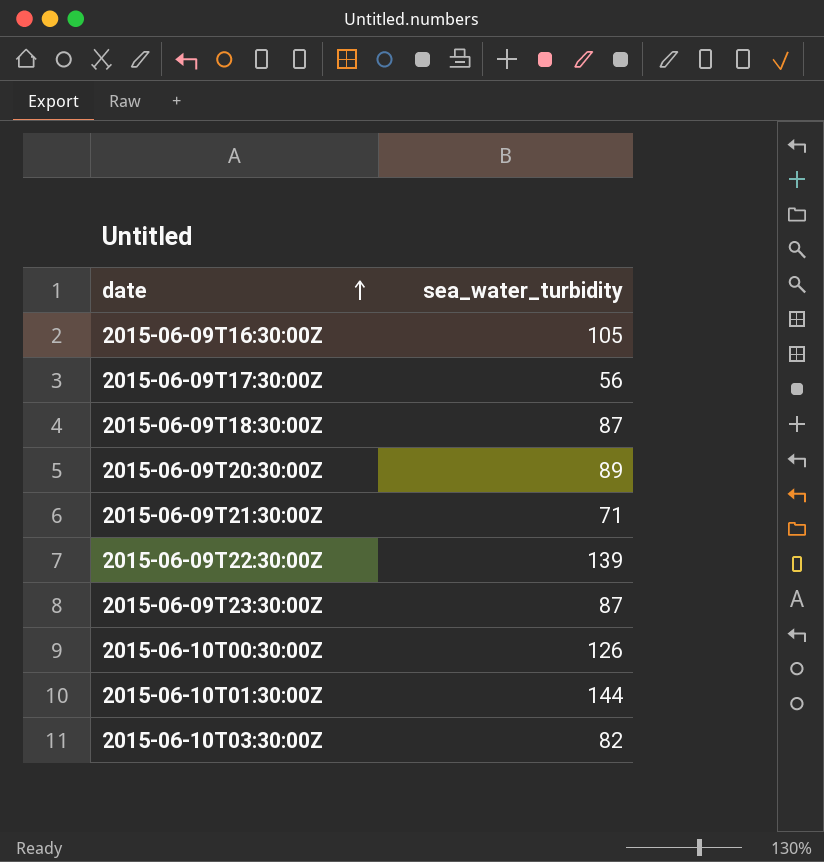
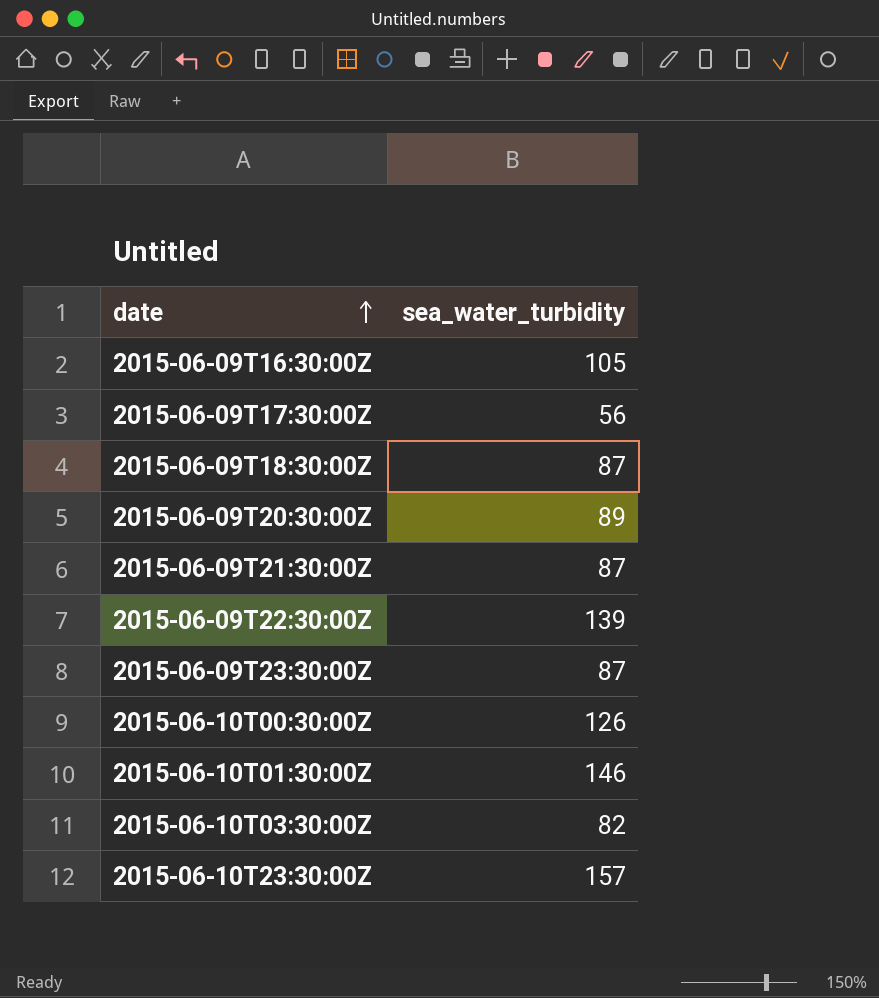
2015-06-09T21:30:00Z | sea_water_turbidity: 71 -> 87
2015-06-10T01:30:00Z | sea_water_turbidity: 144 -> 146
row 2015-06-10T23:30:00Z: none -> 157

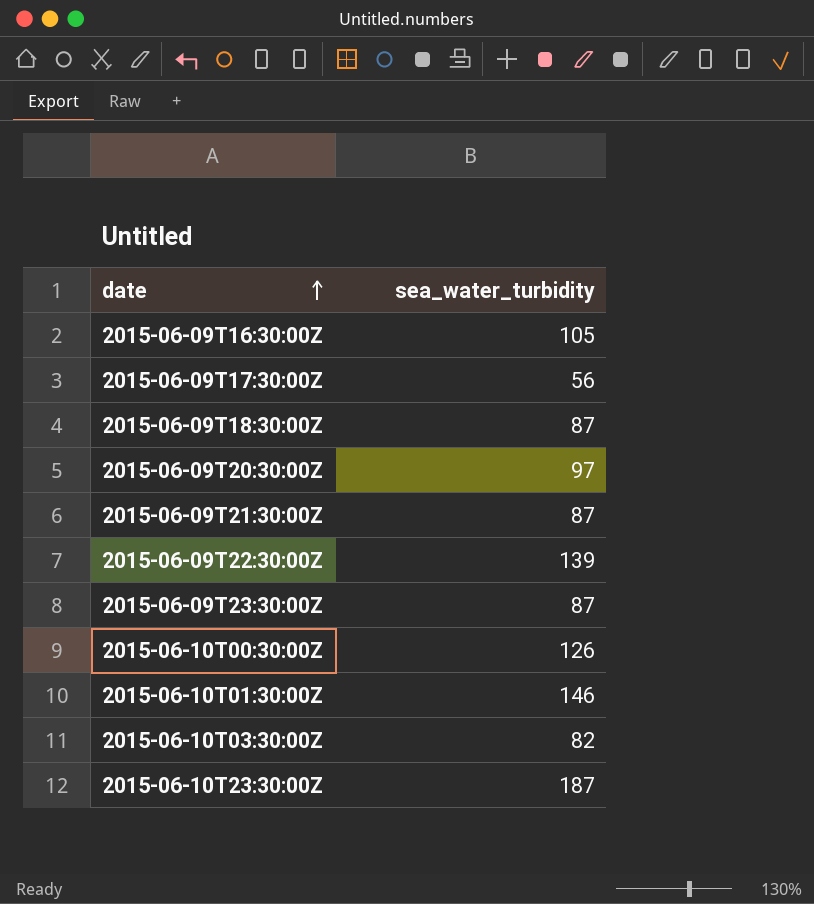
2015-06-09T20:30:00Z | sea_water_turbidity: 89 -> 97
2015-06-10T23:30:00Z | sea_water_turbidity: 157 -> 187

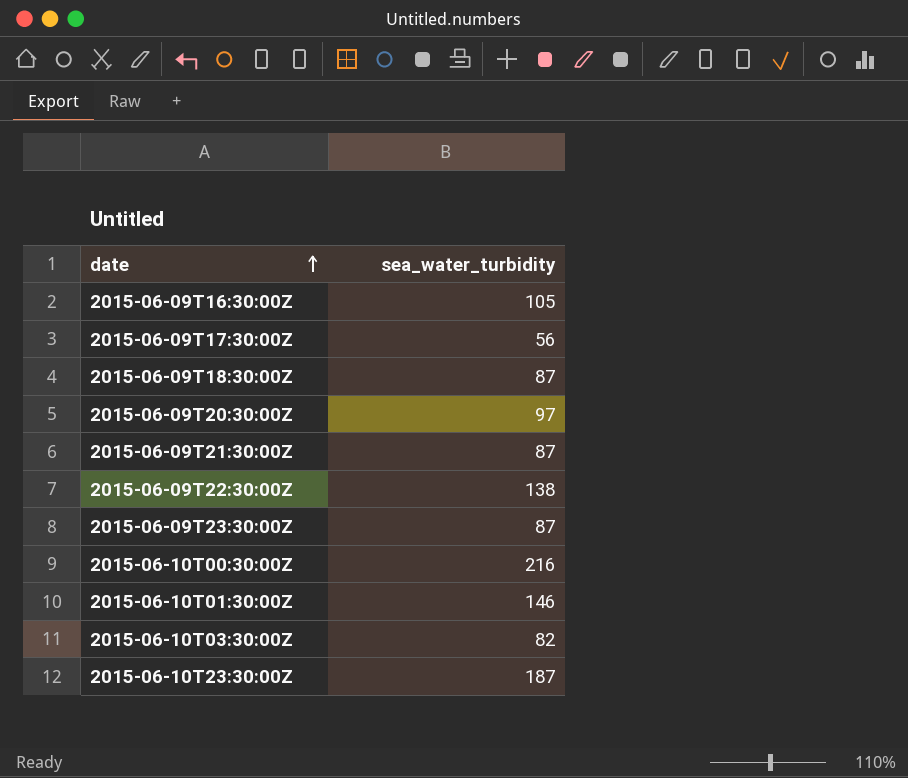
2015-06-09T22:30:00Z | sea_water_turbidity: 139 -> 138
2015-06-10T00:30:00Z | sea_water_turbidity: 126 -> 216

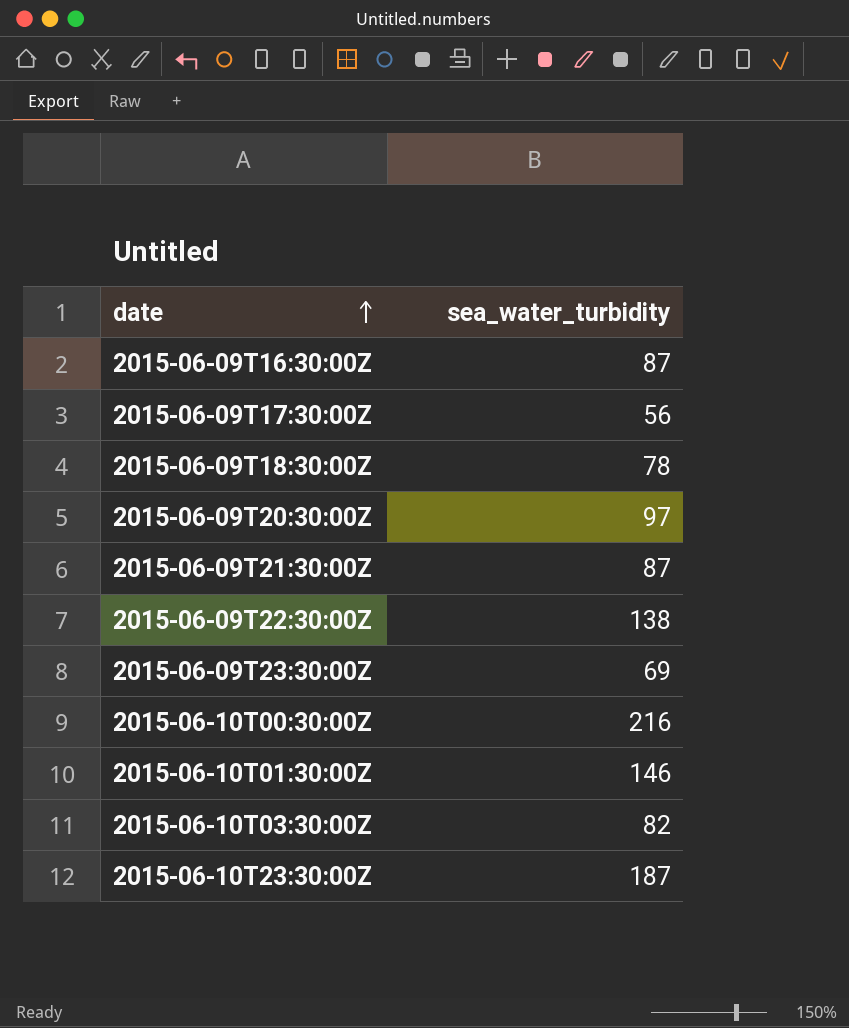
2015-06-09T16:30:00Z | sea_water_turbidity: 105 -> 87
2015-06-09T18:30:00Z | sea_water_turbidity: 87 -> 78
2015-06-09T23:30:00Z | sea_water_turbidity: 87 -> 69

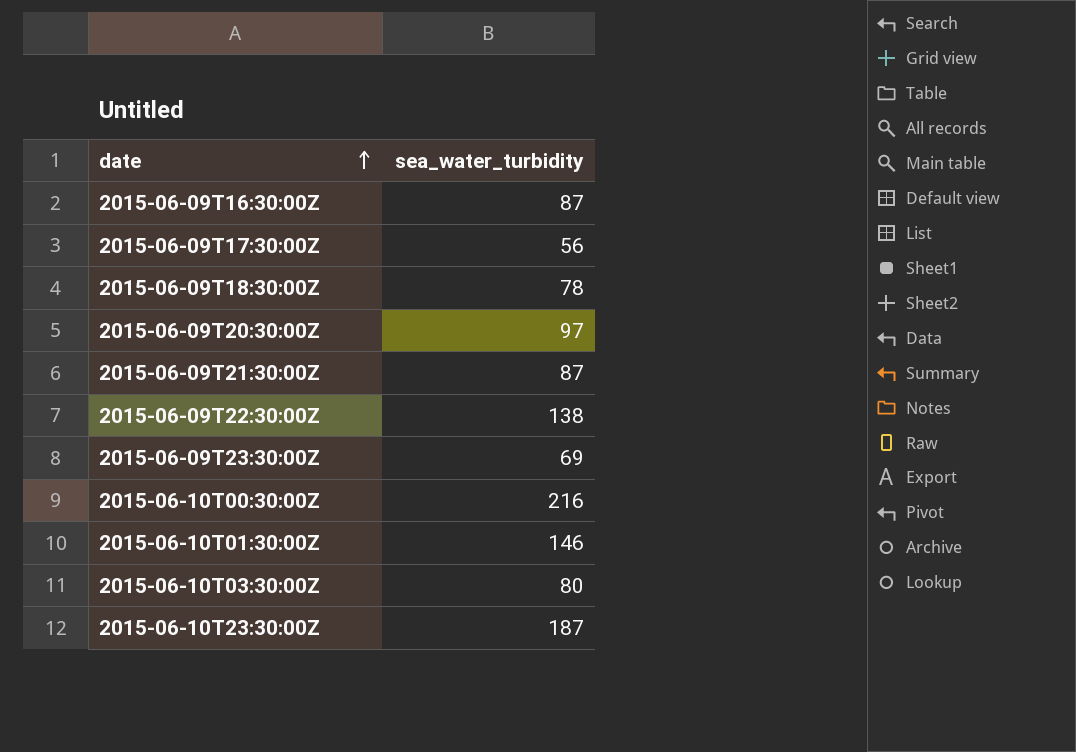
2015-06-10T03:30:00Z | sea_water_turbidity: 82 -> 80

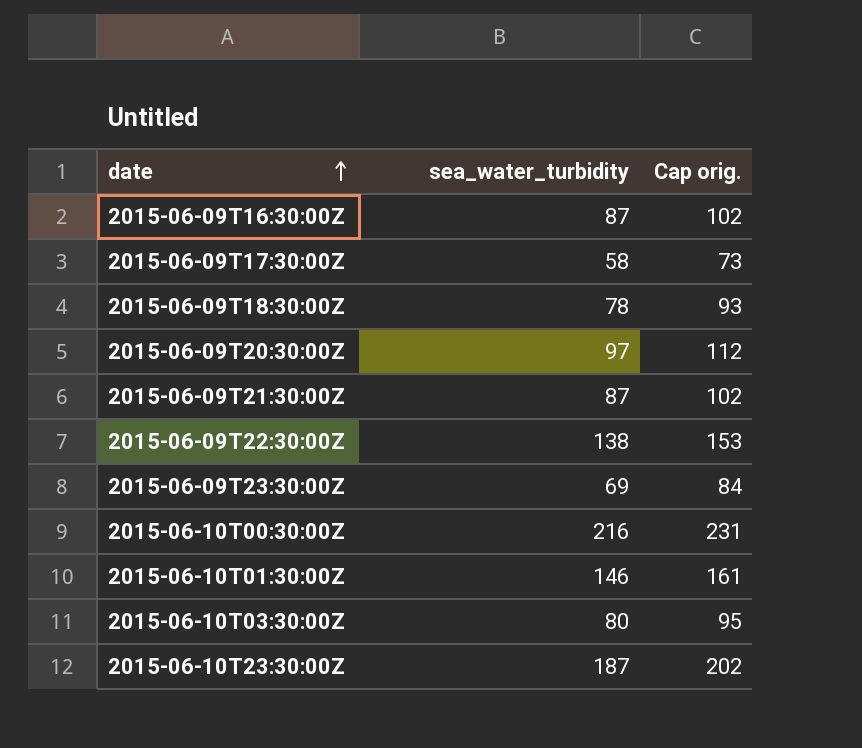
column Cap orig. | formula: none -> [sea_water_turbidity] + 15
2015-06-09T17:30:00Z | sea_water_turbidity: 56 -> 58

